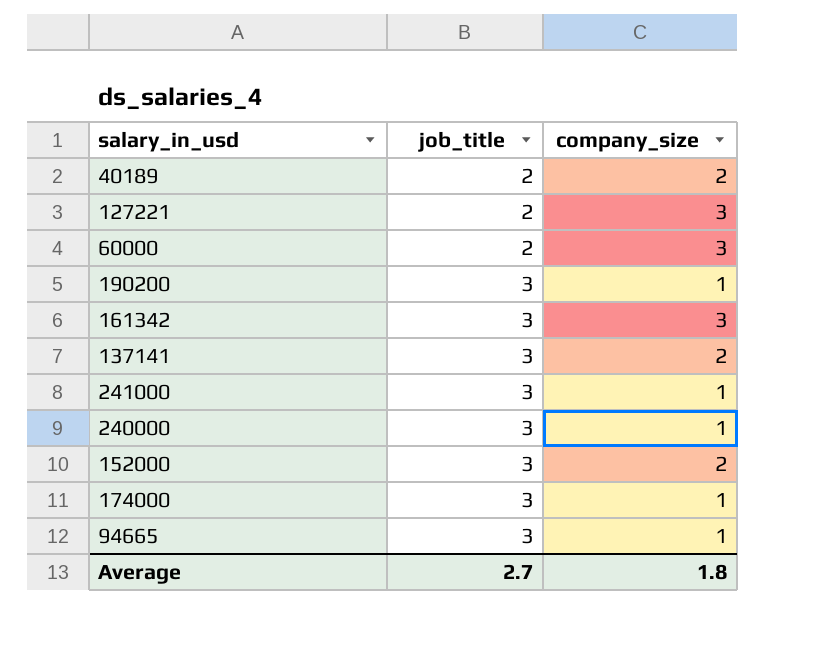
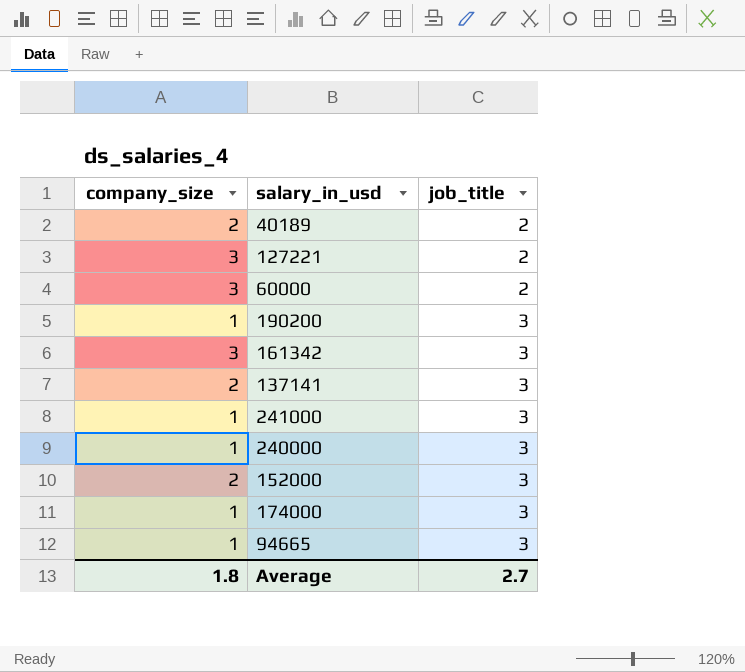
column company_size | position: 3 -> 1

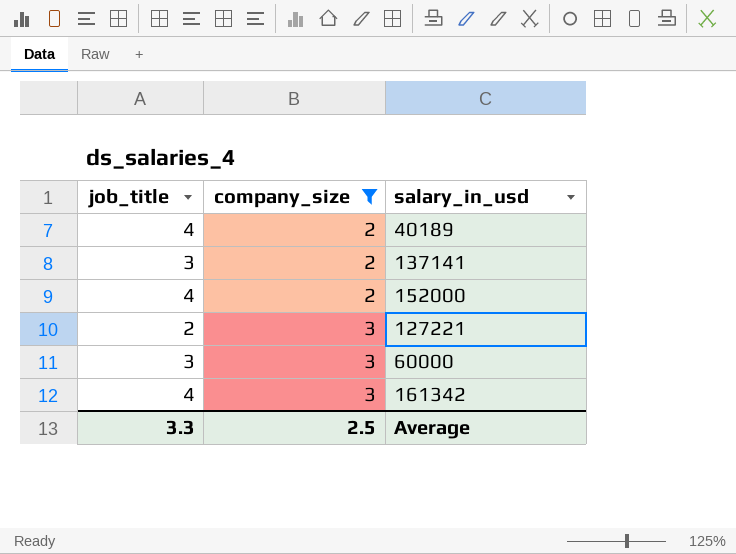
filter: none -> company_size != 1
row order: job_title ascending -> company_size ascending
column job_title | position: 3 -> 1
40189 | job_title: 2 -> 4
152000 | job_title: 3 -> 4
60000 | job_title: 2 -> 3
161342 | job_title: 3 -> 4
Average | job_title: 2.7 -> 3.3
Average | company_size: 1.8 -> 2.5

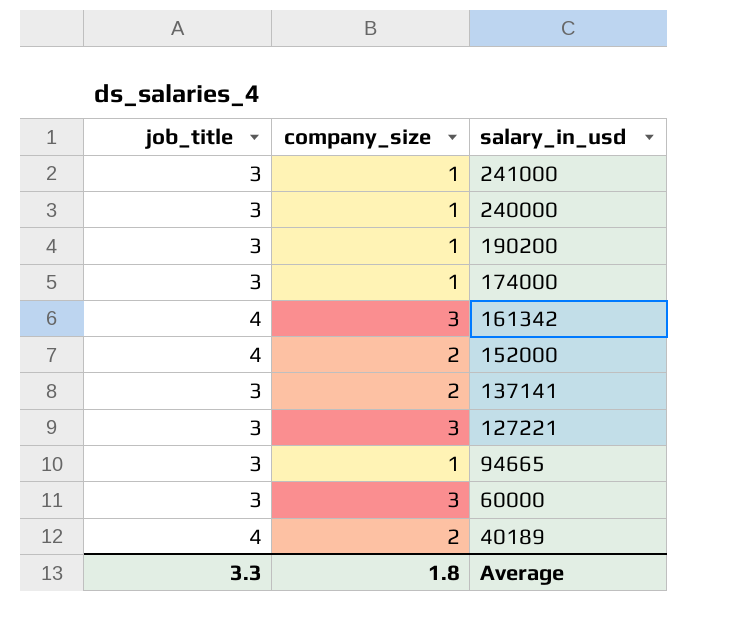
filter: company_size != 1 -> none
row order: company_size ascending -> salary_in_usd descending
127221 | job_title: 2 -> 3
Average | company_size: 2.5 -> 1.8

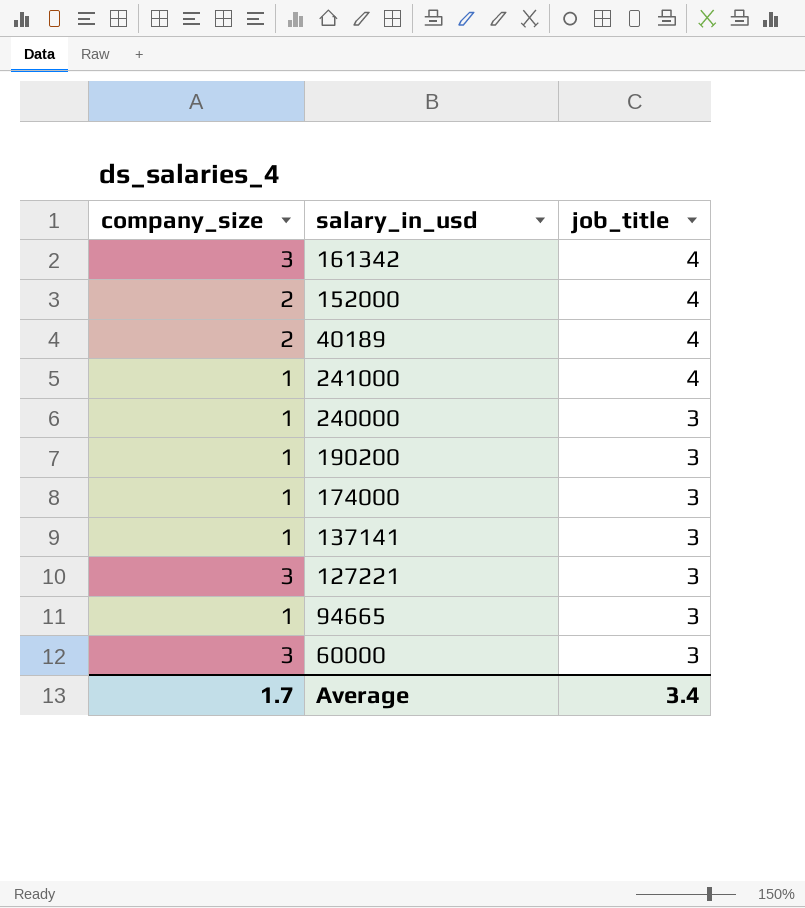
row order: salary_in_usd descending -> job_title descending
column job_title | position: 1 -> 3
241000 | job_title: 3 -> 4
137141 | company_size: 2 -> 1
Average | company_size: 1.8 -> 1.7
Average | job_title: 3.3 -> 3.4

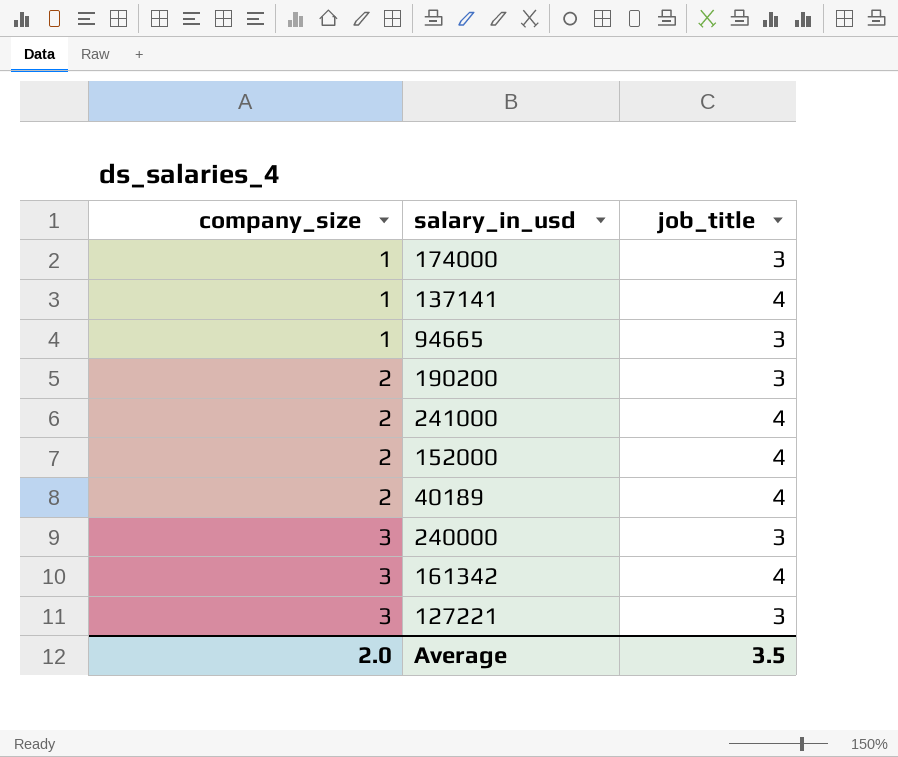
row order: job_title descending -> company_size ascending
row 60000: 3 | 3 -> none
137141 | job_title: 3 -> 4
190200 | company_size: 1 -> 2
241000 | company_size: 1 -> 2
240000 | company_size: 1 -> 3
Average | company_size: 1.7 -> 2.0
Average | job_title: 3.4 -> 3.5

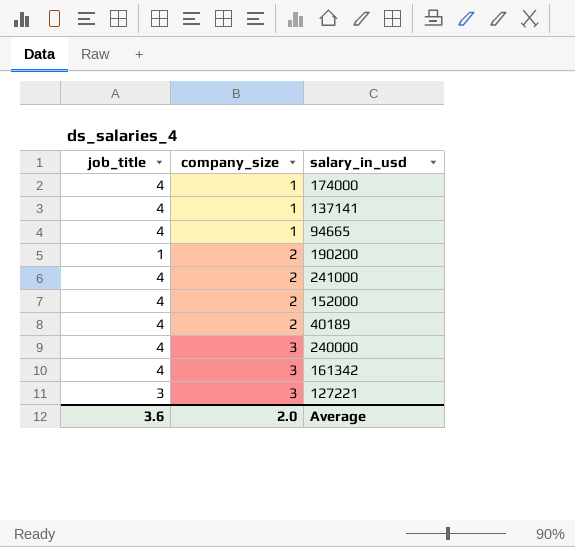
column job_title | position: 3 -> 1
174000 | job_title: 3 -> 4
94665 | job_title: 3 -> 4
190200 | job_title: 3 -> 1
240000 | job_title: 3 -> 4
Average | job_title: 3.5 -> 3.6

